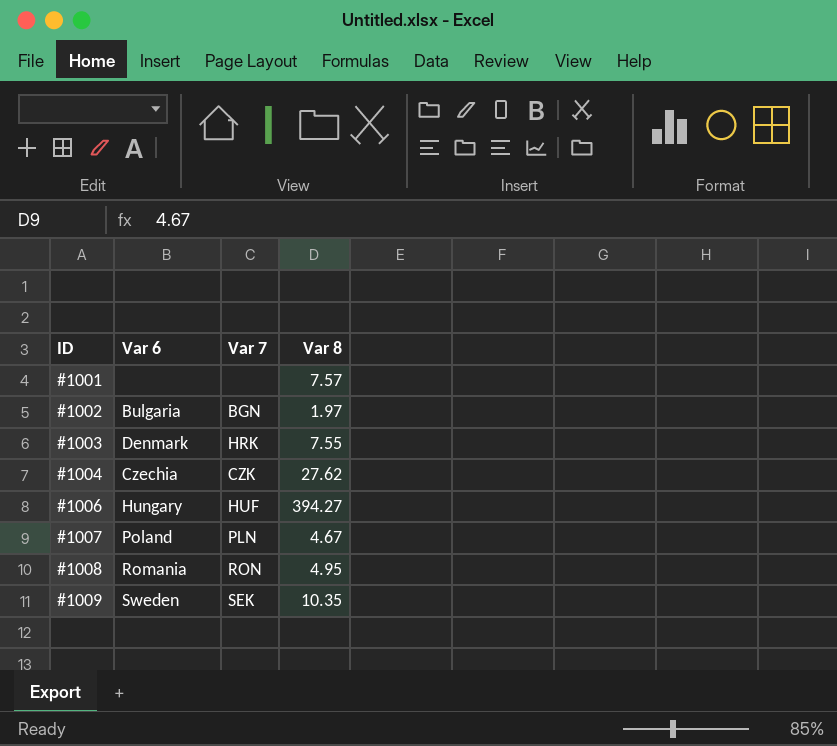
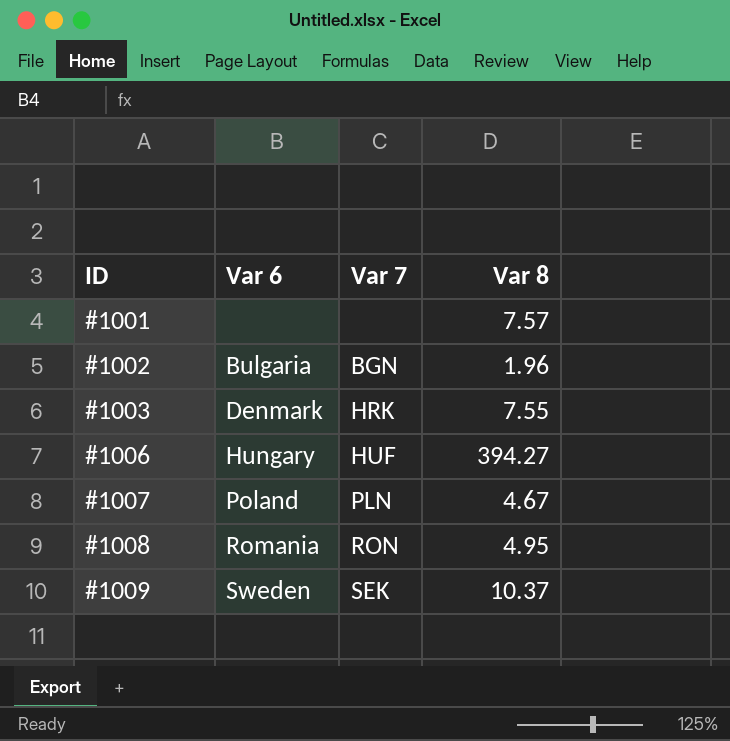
row #1004: Czechia | CZK | 27.62 -> none
#1002 | Var 8: 1.97 -> 1.96
#1009 | Var 8: 10.35 -> 10.37

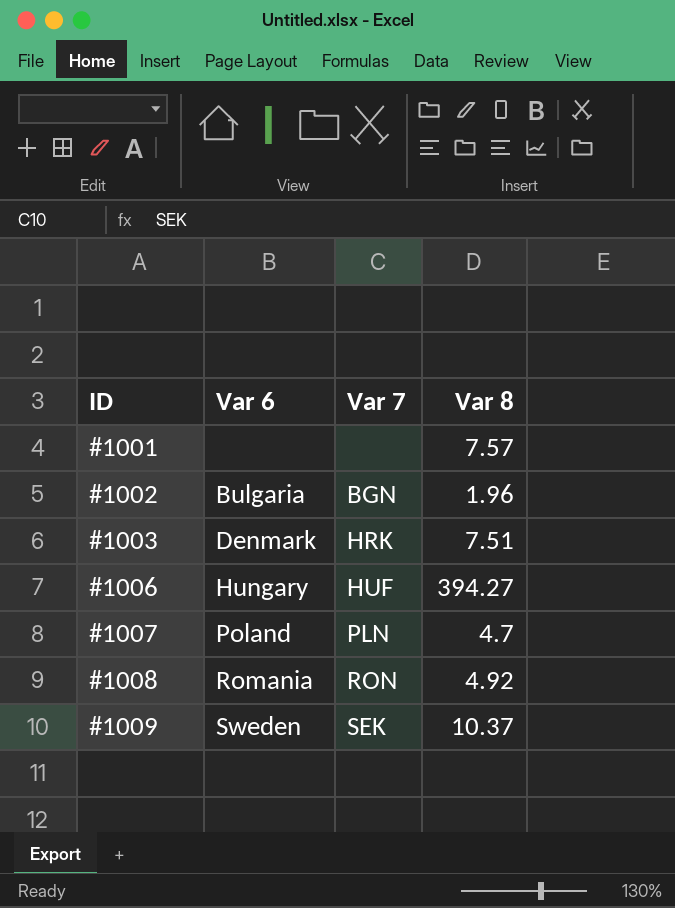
#1003 | Var 8: 7.55 -> 7.51
#1007 | Var 8: 4.67 -> 4.7
#1008 | Var 8: 4.95 -> 4.92

